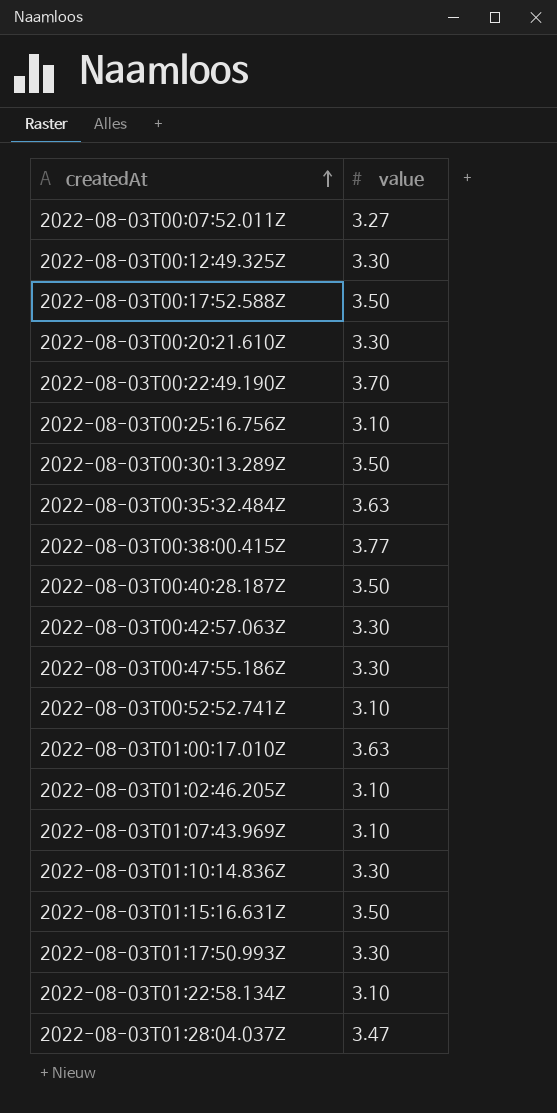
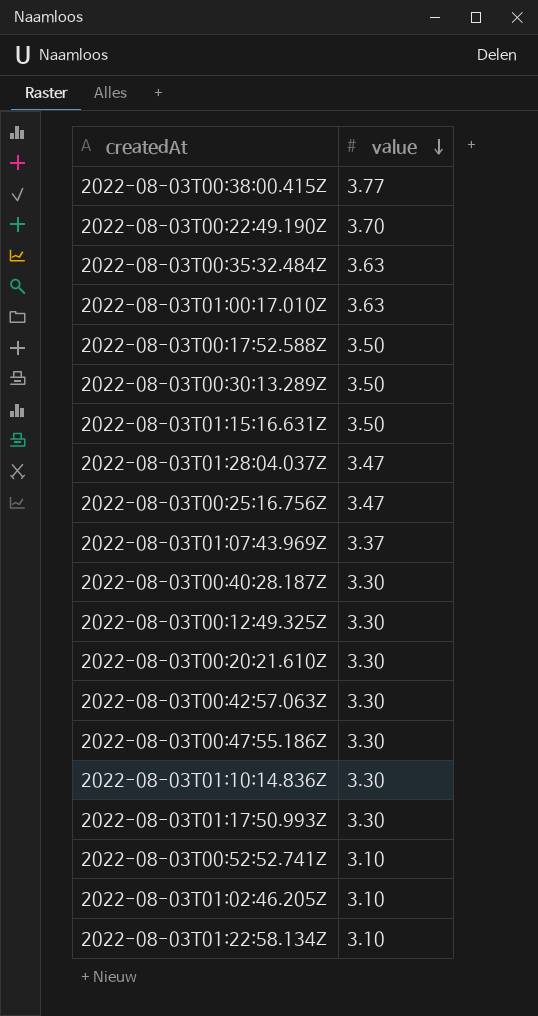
row order: createdAt ascending -> value descending
row 2022-08-03T00:07:52.011Z: 3.27 -> none
2022-08-03T00:25:16.756Z | value: 3.10 -> 3.47
2022-08-03T01:07:43.969Z | value: 3.10 -> 3.37
2022-08-03T00:40:28.187Z | value: 3.50 -> 3.30

